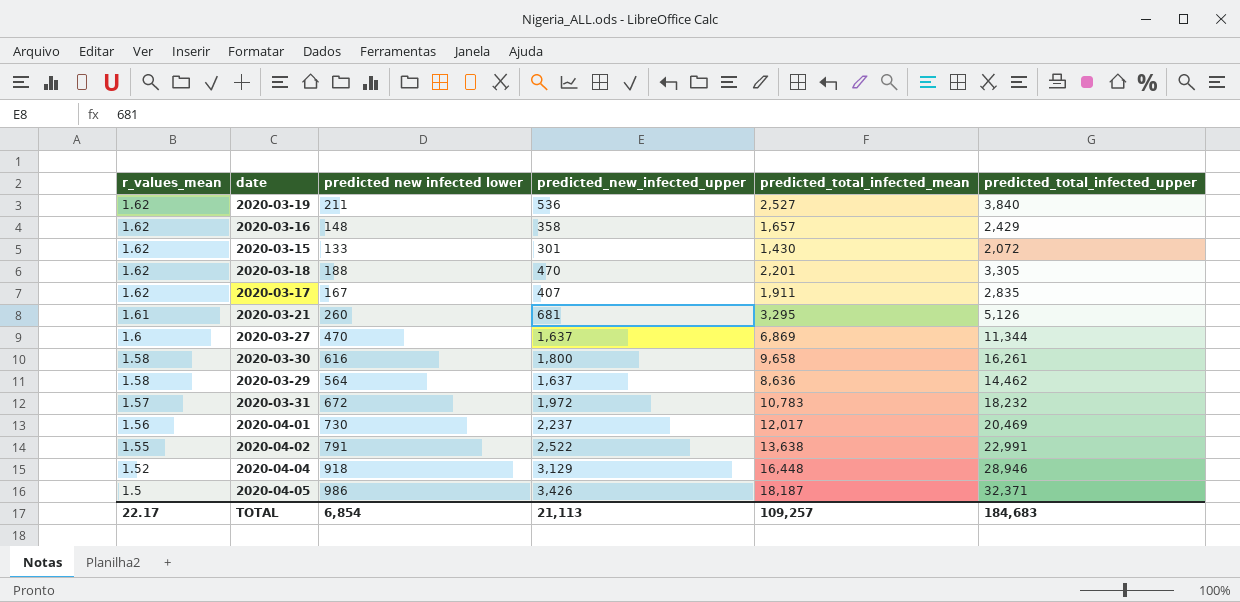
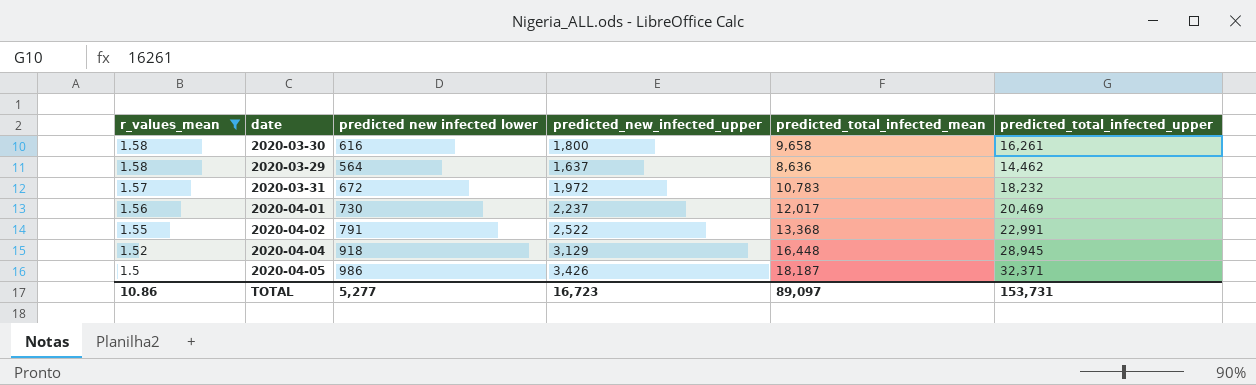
filter: none -> r_values_mean <= 1.58
2020-04-02 | predicted_total_infected_mean: 13,638 -> 13,368
2020-04-04 | predicted_total_infected_upper: 28,946 -> 28,945
TOTAL | r_values_mean: 22.17 -> 10.86
TOTAL | predicted new infected lower: 6,854 -> 5,277
TOTAL | predicted_new_infected_upper: 21,113 -> 16,723
TOTAL | predicted_total_infected_mean: 109,257 -> 89,097
TOTAL | predicted_total_infected_upper: 184,683 -> 153,731

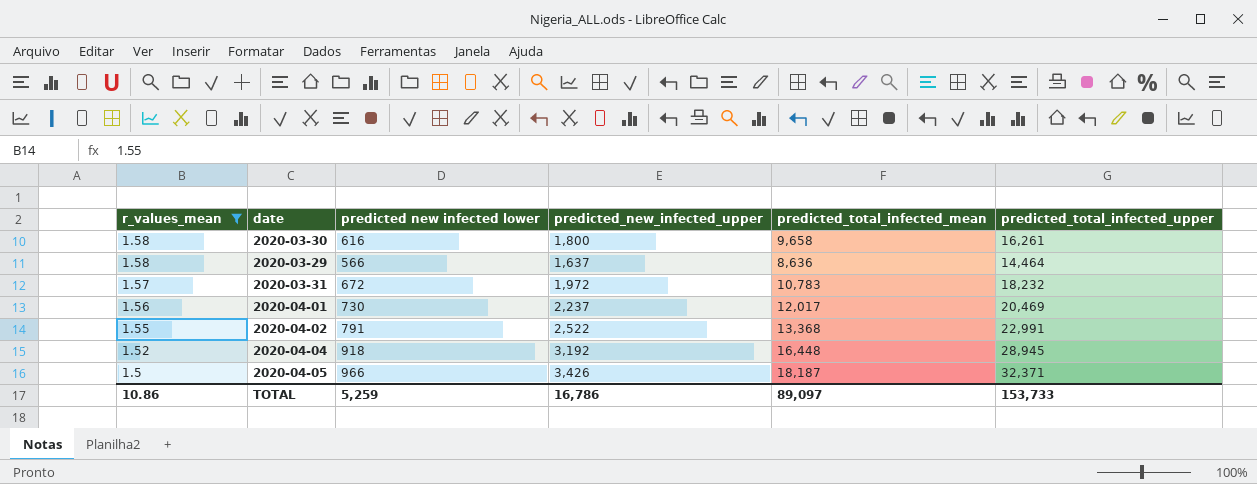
2020-03-29 | predicted new infected lower: 564 -> 566
2020-03-29 | predicted_total_infected_upper: 14,462 -> 14,464
2020-04-04 | predicted_new_infected_upper: 3,129 -> 3,192
2020-04-05 | predicted new infected lower: 986 -> 966
TOTAL | predicted new infected lower: 5,277 -> 5,259
TOTAL | predicted_new_infected_upper: 16,723 -> 16,786
TOTAL | predicted_total_infected_upper: 153,731 -> 153,733

